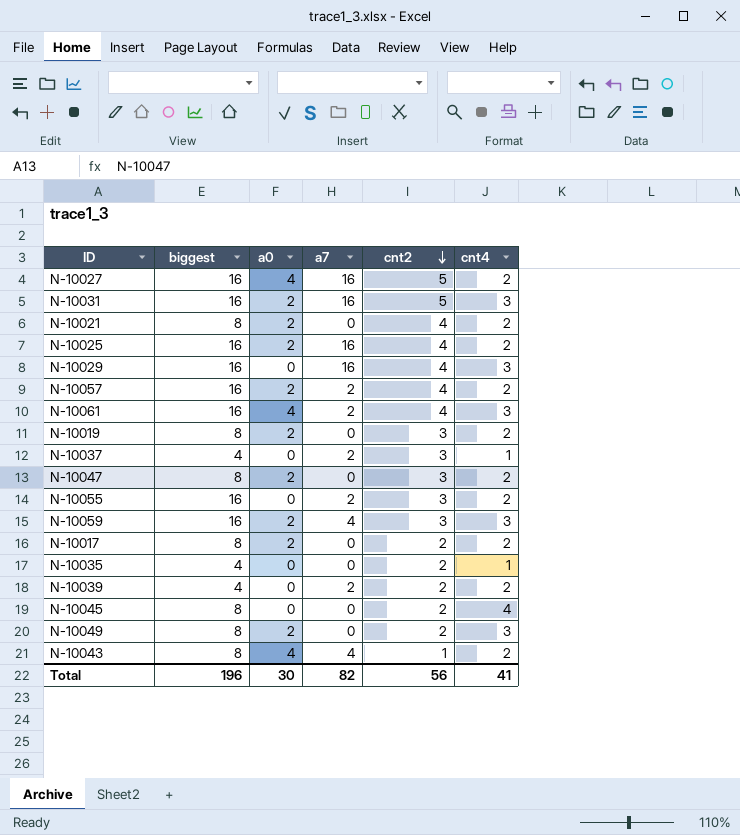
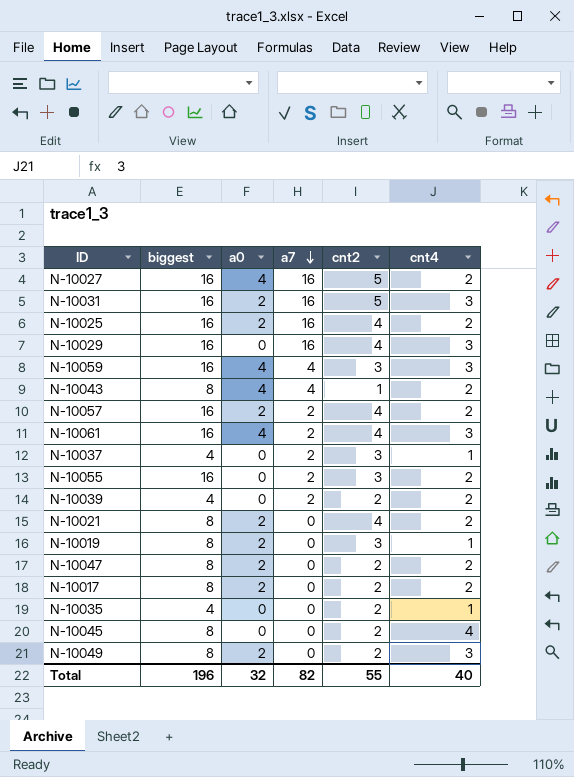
row order: cnt2 descending -> a7 descending
N-10059 | a0: 2 -> 4
N-10019 | cnt4: 2 -> 1
N-10047 | cnt2: 3 -> 2
Total | a0: 30 -> 32
Total | cnt2: 56 -> 55
Total | cnt4: 41 -> 40

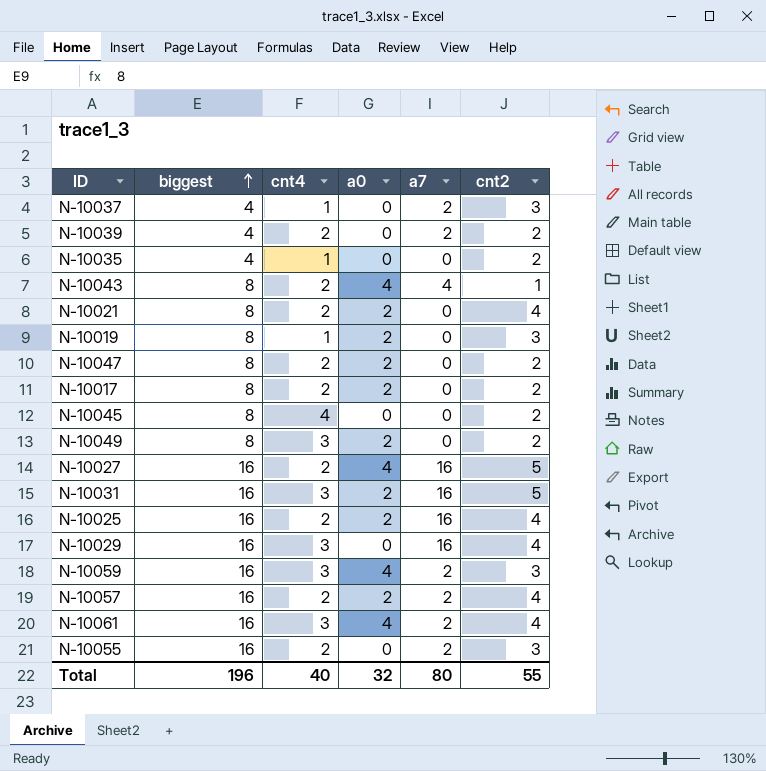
row order: a7 descending -> biggest ascending
column cnt4 | position: 6 -> 3
N-10059 | a7: 4 -> 2
Total | a7: 82 -> 80

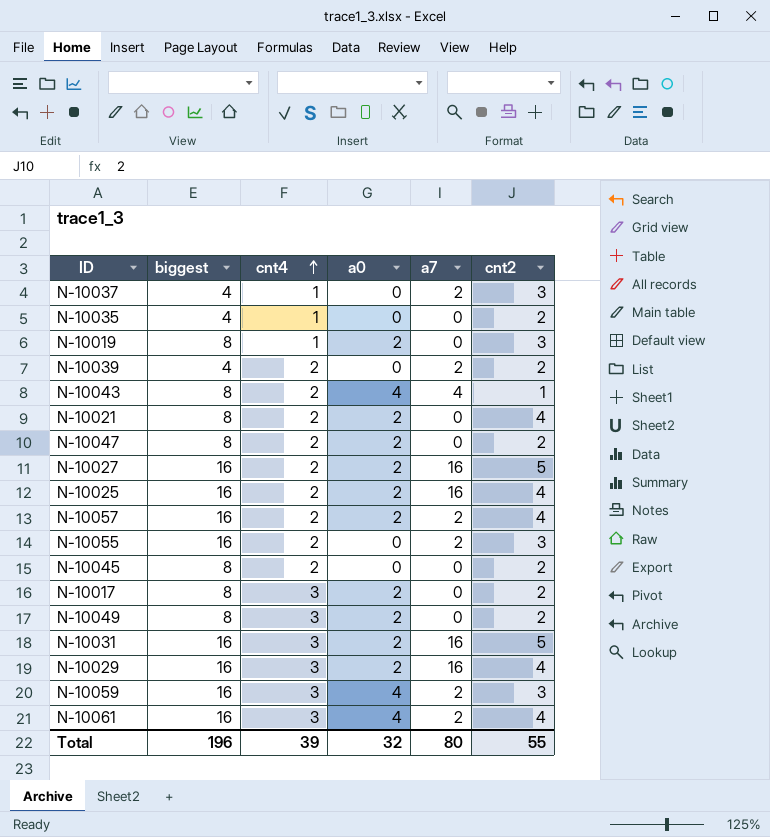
row order: biggest ascending -> cnt4 ascending
N-10027 | a0: 4 -> 2
N-10045 | cnt4: 4 -> 2
N-10017 | cnt4: 2 -> 3
N-10029 | a0: 0 -> 2
Total | cnt4: 40 -> 39

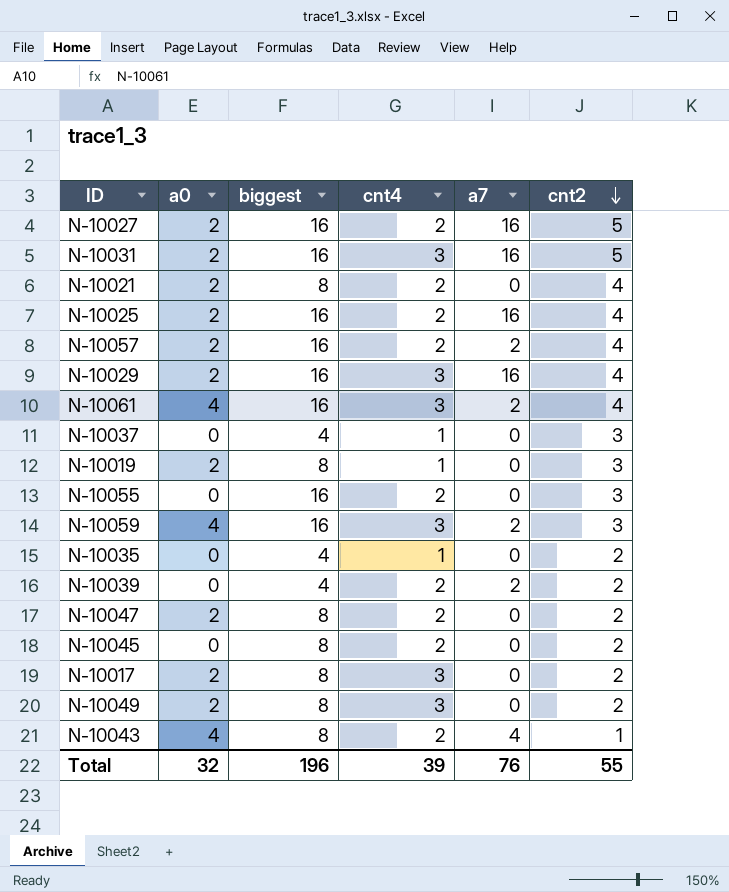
row order: cnt4 ascending -> cnt2 descending
column a0 | position: 4 -> 2
N-10037 | a7: 2 -> 0
N-10055 | a7: 2 -> 0
Total | a7: 80 -> 76

